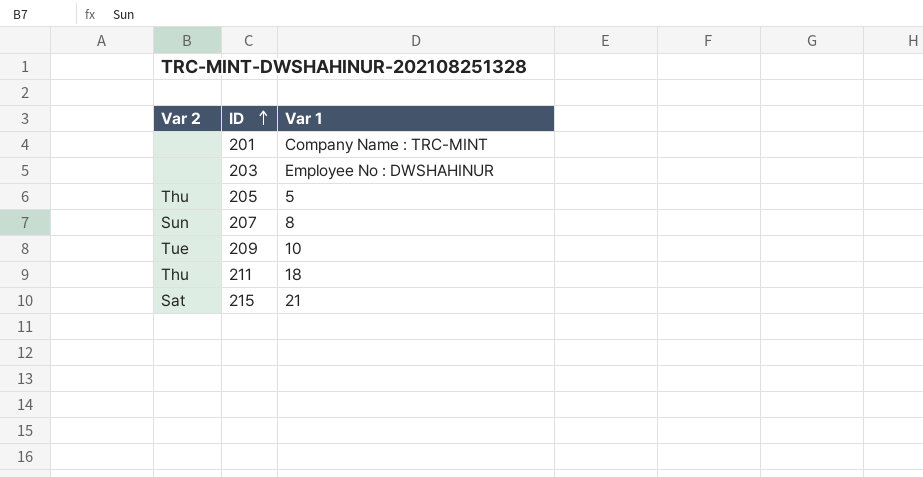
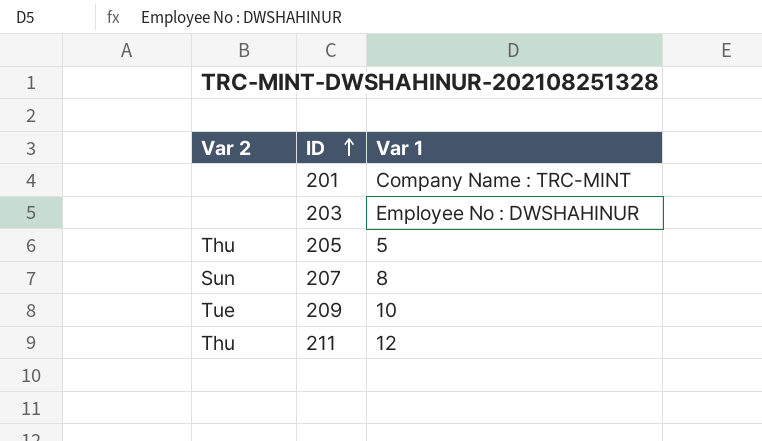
row 215: Sat | 21 -> none
211 | Var 1: 18 -> 12

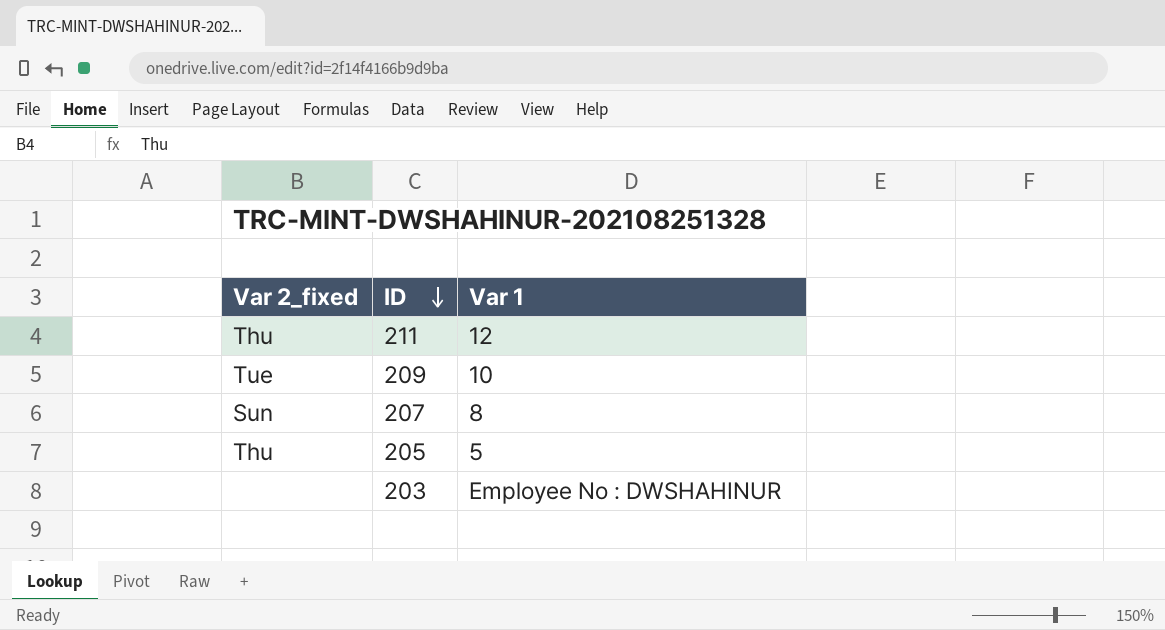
row order: ID ascending -> ID descending
column name: Var 2 -> Var 2_fixed
row 201: none | Company Name : TRC-MINT -> none

